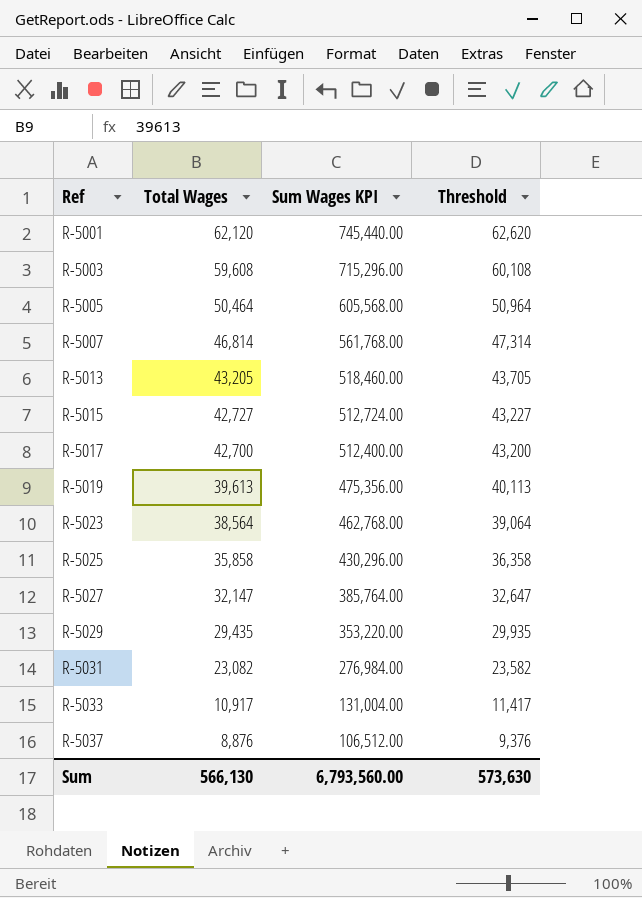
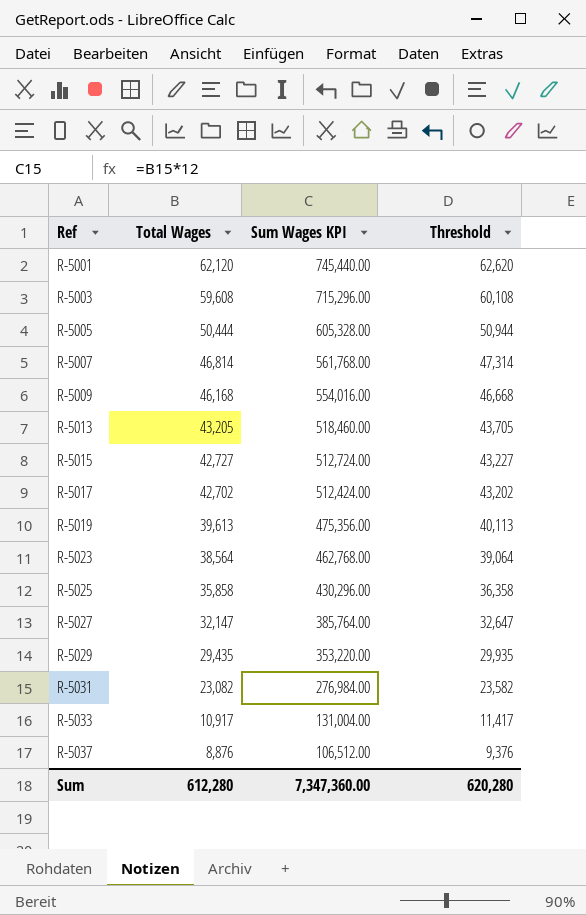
R-5005 | Total Wages: 50,464 -> 50,444
R-5005 | Sum Wages KPI: 605,568.00 -> 605,328.00
R-5005 | Threshold: 50,964 -> 50,944
row R-5009: none -> 46,168 | 554,016.00 | 46,668
R-5017 | Total Wages: 42,700 -> 42,702
R-5017 | Sum Wages KPI: 512,400.00 -> 512,424.00
R-5017 | Threshold: 43,200 -> 43,202
Sum | Total Wages: 566,130 -> 612,280
Sum | Sum Wages KPI: 6,793,560.00 -> 7,347,360.00
Sum | Threshold: 573,630 -> 620,280

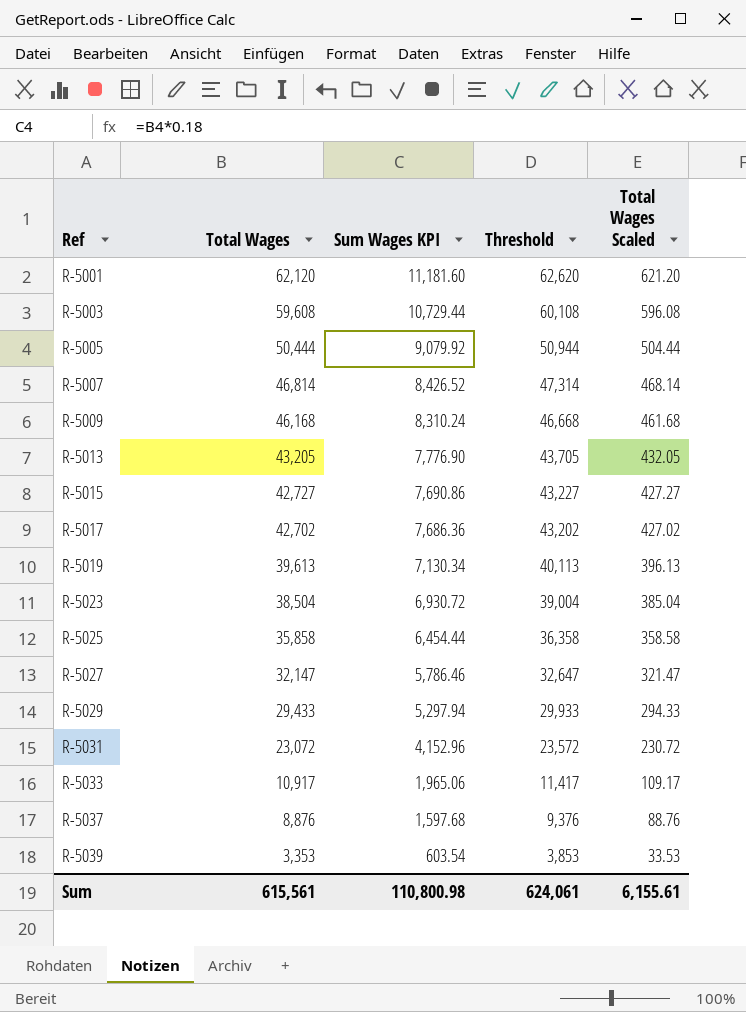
column Sum Wages KPI | formula: [Total Wages] * 12 -> [Total Wages] * 0.18
column Total Wages Scaled | formula: none -> [Total Wages] * 0.01
R-5023 | Total Wages: 38,564 -> 38,504
R-5023 | Threshold: 39,064 -> 39,004
R-5029 | Total Wages: 29,435 -> 29,433
R-5029 | Threshold: 29,935 -> 29,933
R-5031 | Total Wages: 23,082 -> 23,072
R-5031 | Threshold: 23,582 -> 23,572
row R-5039: none -> 3,353 | 603.54 | 3,853 | 33.53
Sum | Total Wages: 612,280 -> 615,561
Sum | Sum Wages KPI: 7,347,360.00 -> 110,800.98
Sum | Threshold: 620,280 -> 624,061

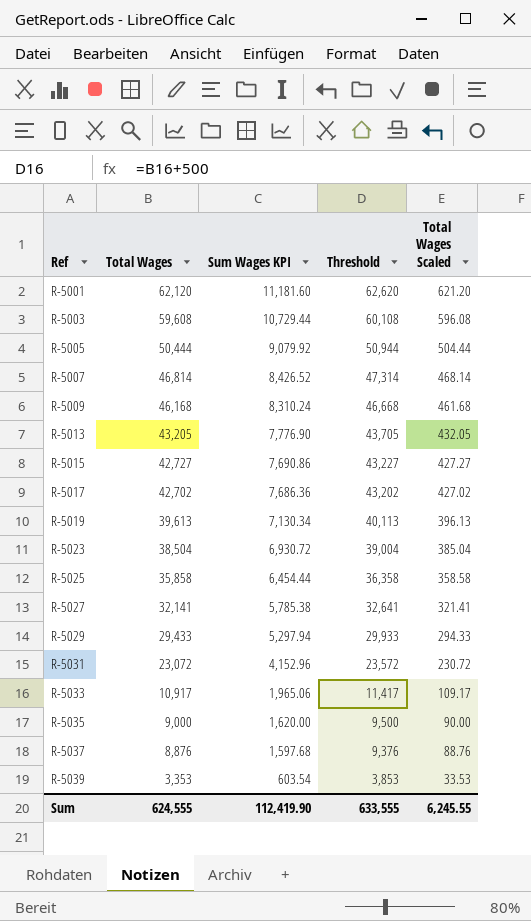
R-5027 | Total Wages: 32,147 -> 32,141
R-5027 | Sum Wages KPI: 5,786.46 -> 5,785.38
R-5027 | Threshold: 32,647 -> 32,641
R-5027 | Total Wages Scaled: 321.47 -> 321.41
row R-5035: none -> 9,000 | 1,620.00 | 9,500 | 90.00
Sum | Total Wages: 615,561 -> 624,555
Sum | Sum Wages KPI: 110,800.98 -> 112,419.90
Sum | Threshold: 624,061 -> 633,555
Sum | Total Wages Scaled: 6,155.61 -> 6,245.55

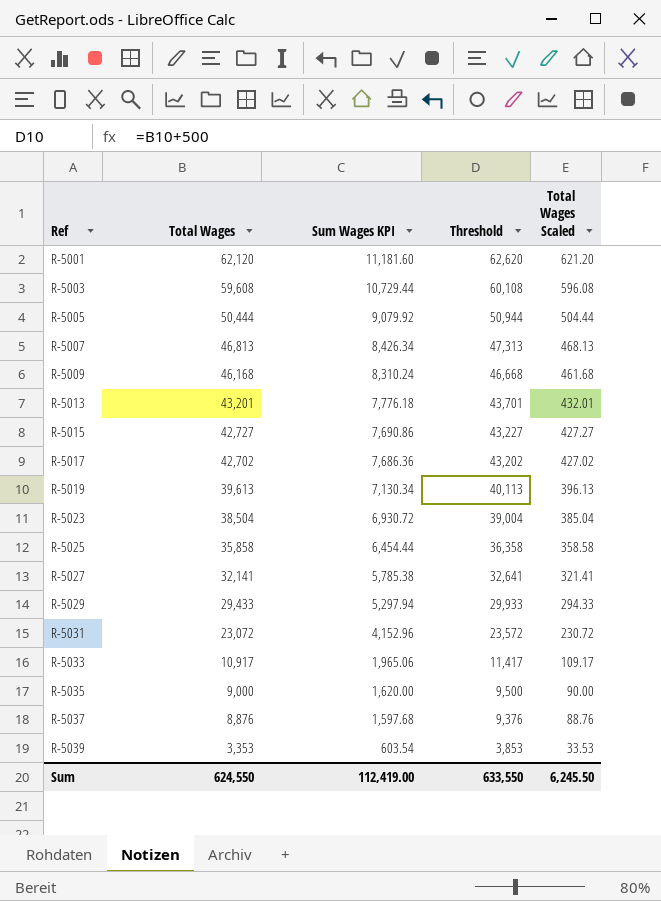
R-5007 | Total Wages: 46,814 -> 46,813
R-5007 | Sum Wages KPI: 8,426.52 -> 8,426.34
R-5007 | Threshold: 47,314 -> 47,313
R-5007 | Total Wages Scaled: 468.14 -> 468.13
R-5013 | Total Wages: 43,205 -> 43,201
R-5013 | Sum Wages KPI: 7,776.90 -> 7,776.18
R-5013 | Threshold: 43,705 -> 43,701
R-5013 | Total Wages Scaled: 432.05 -> 432.01
Sum | Total Wages: 624,555 -> 624,550
Sum | Sum Wages KPI: 112,419.90 -> 112,419.00
Sum | Threshold: 633,555 -> 633,550
Sum | Total Wages Scaled: 6,245.55 -> 6,245.50

